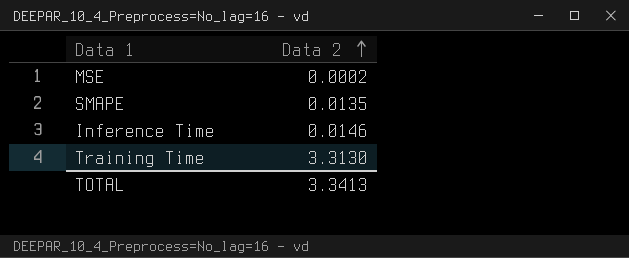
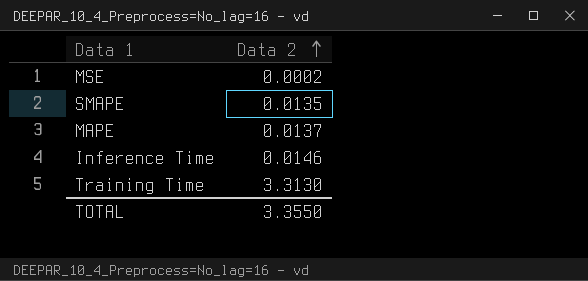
row MAPE: none -> 0.0137
TOTAL | Data 2: 3.3413 -> 3.3550

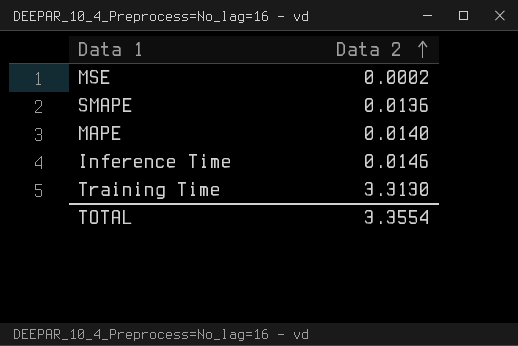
SMAPE | Data 2: 0.0135 -> 0.0136
MAPE | Data 2: 0.0137 -> 0.0140
TOTAL | Data 2: 3.3550 -> 3.3554

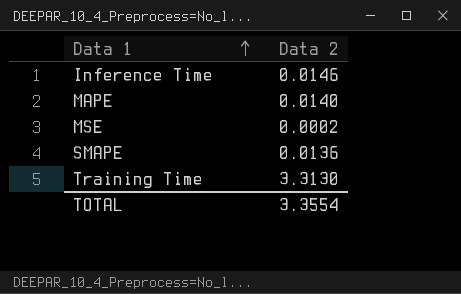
row order: Data 2 ascending -> Data 1 ascending

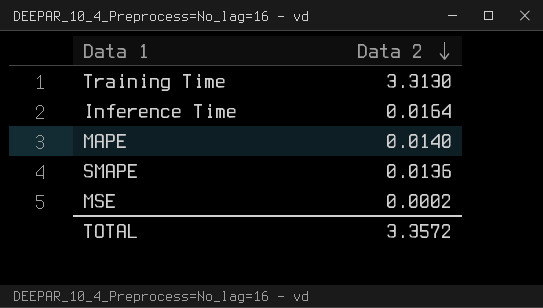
row order: Data 1 ascending -> Data 2 descending
Inference Time | Data 2: 0.0146 -> 0.0164
TOTAL | Data 2: 3.3554 -> 3.3572

